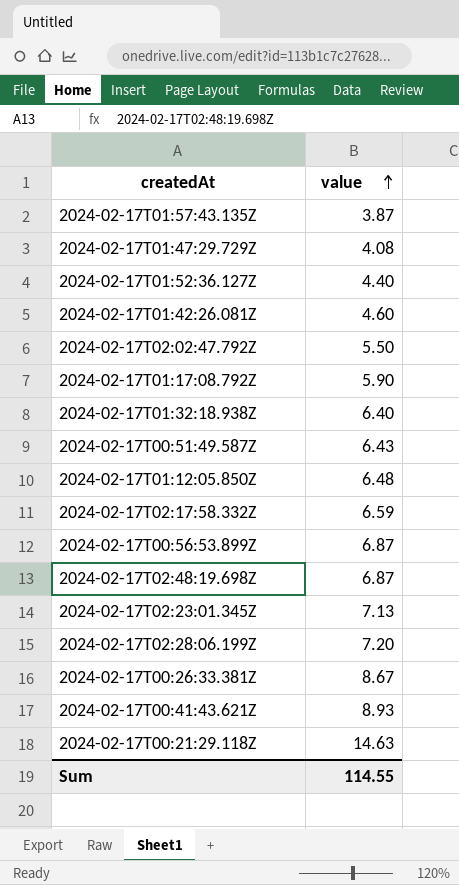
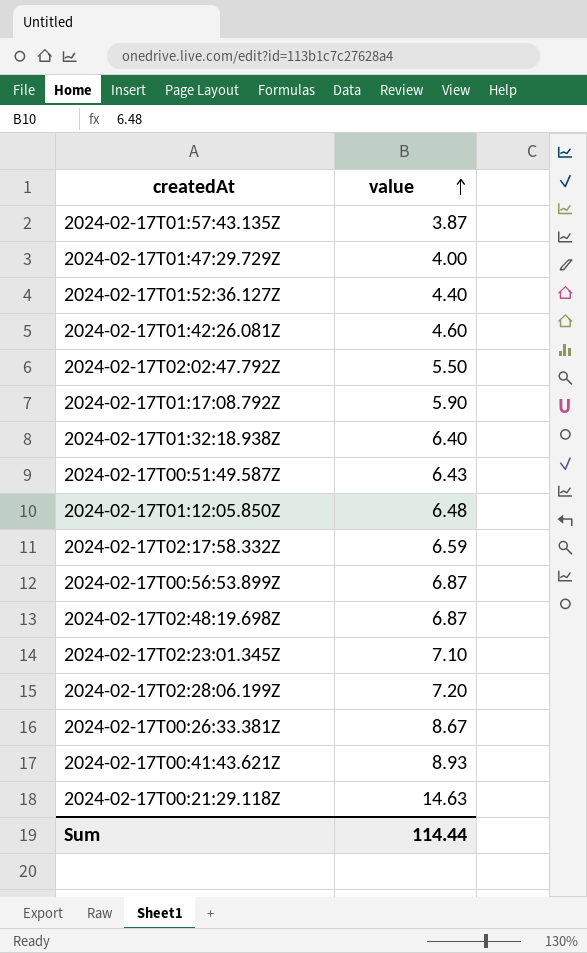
2024-02-17T01:47:29.729Z | value: 4.08 -> 4.00
2024-02-17T02:23:01.345Z | value: 7.13 -> 7.10
Sum | value: 114.55 -> 114.44

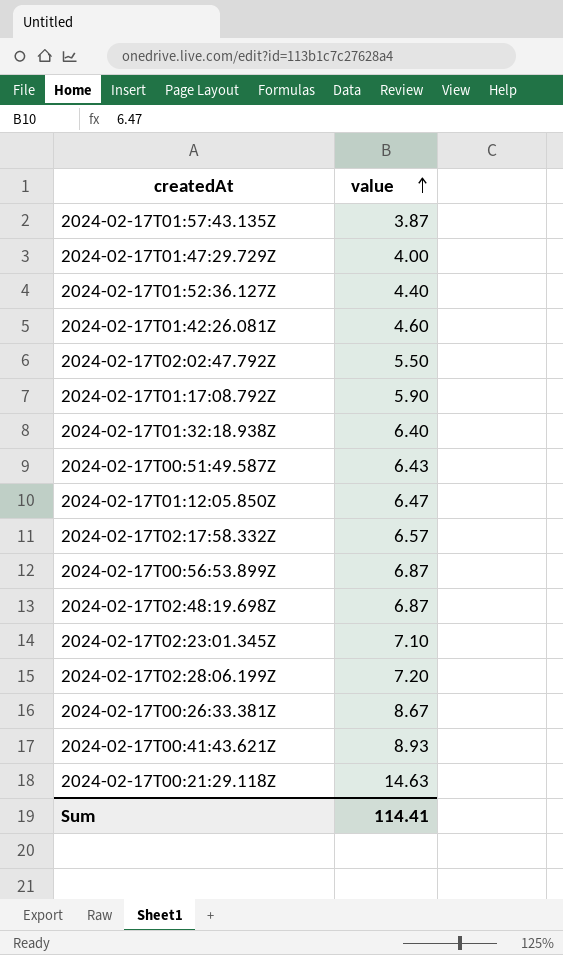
2024-02-17T01:12:05.850Z | value: 6.48 -> 6.47
2024-02-17T02:17:58.332Z | value: 6.59 -> 6.57
Sum | value: 114.44 -> 114.41

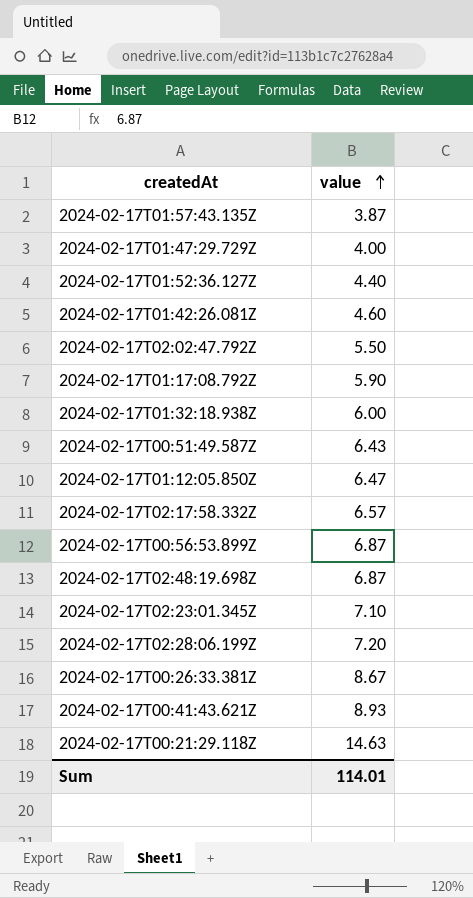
2024-02-17T01:32:18.938Z | value: 6.40 -> 6.00
Sum | value: 114.41 -> 114.01

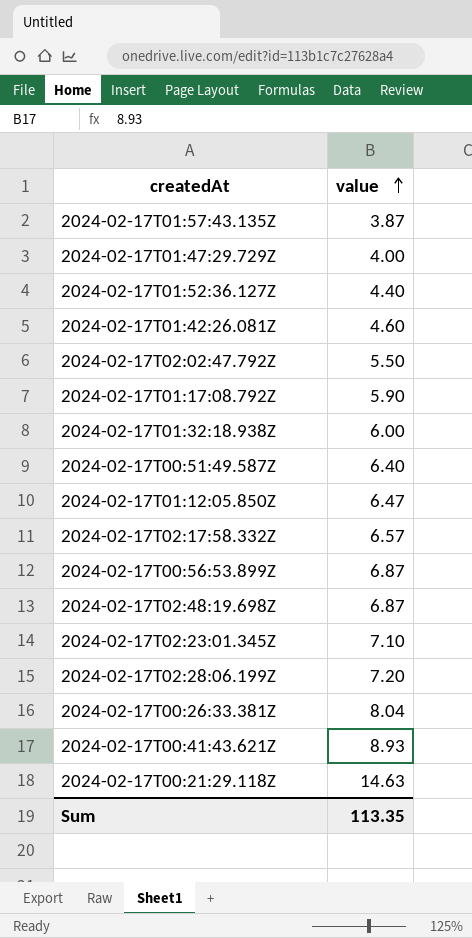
2024-02-17T00:51:49.587Z | value: 6.43 -> 6.40
2024-02-17T00:26:33.381Z | value: 8.67 -> 8.04
Sum | value: 114.01 -> 113.35

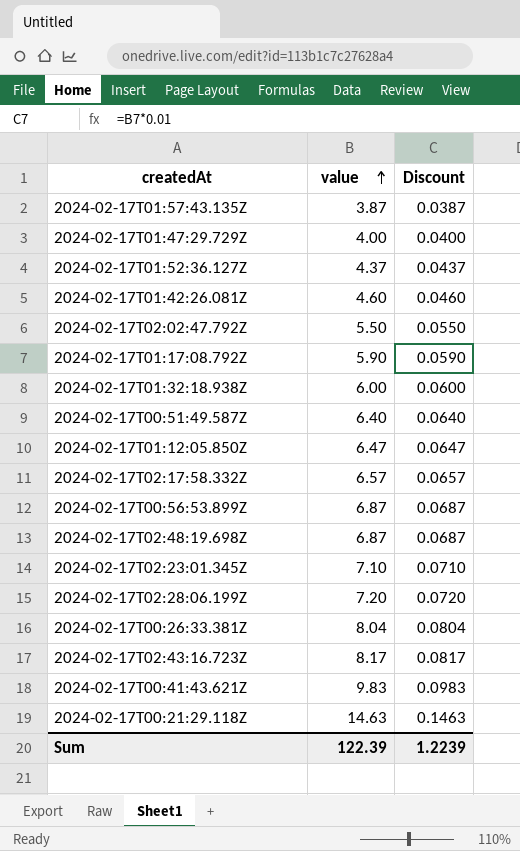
column Discount | formula: none -> [value] * 0.01
2024-02-17T01:52:36.127Z | value: 4.40 -> 4.37
row 2024-02-17T02:43:16.723Z: none -> 8.17 | 0.0817
2024-02-17T00:41:43.621Z | value: 8.93 -> 9.83
Sum | value: 113.35 -> 122.39

